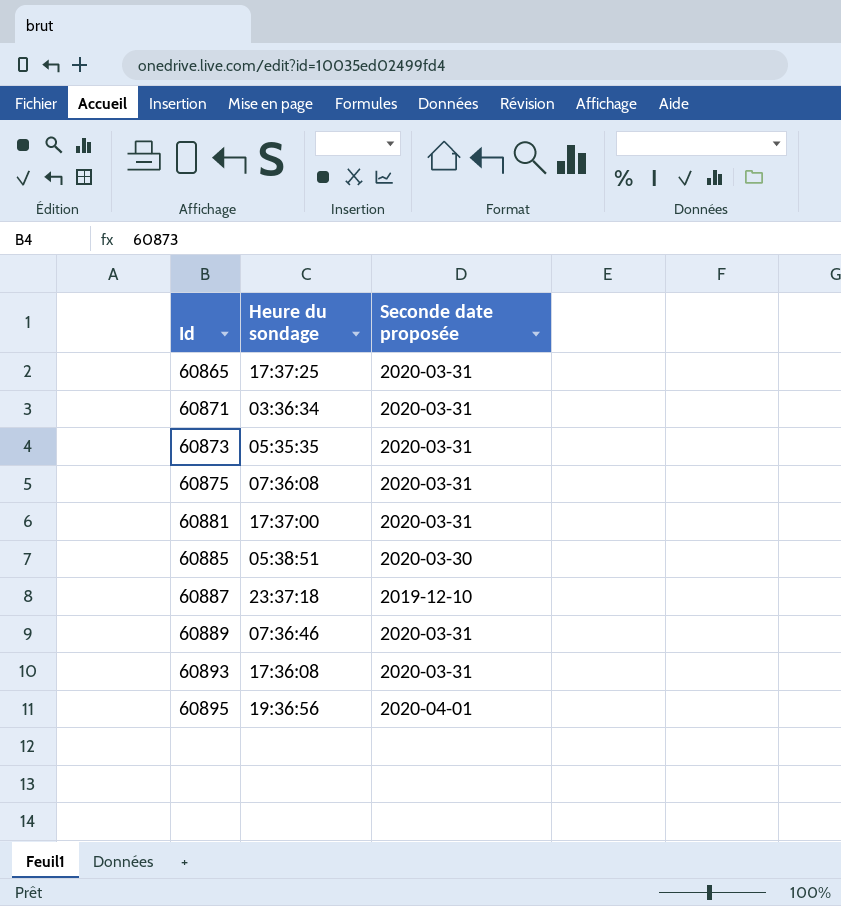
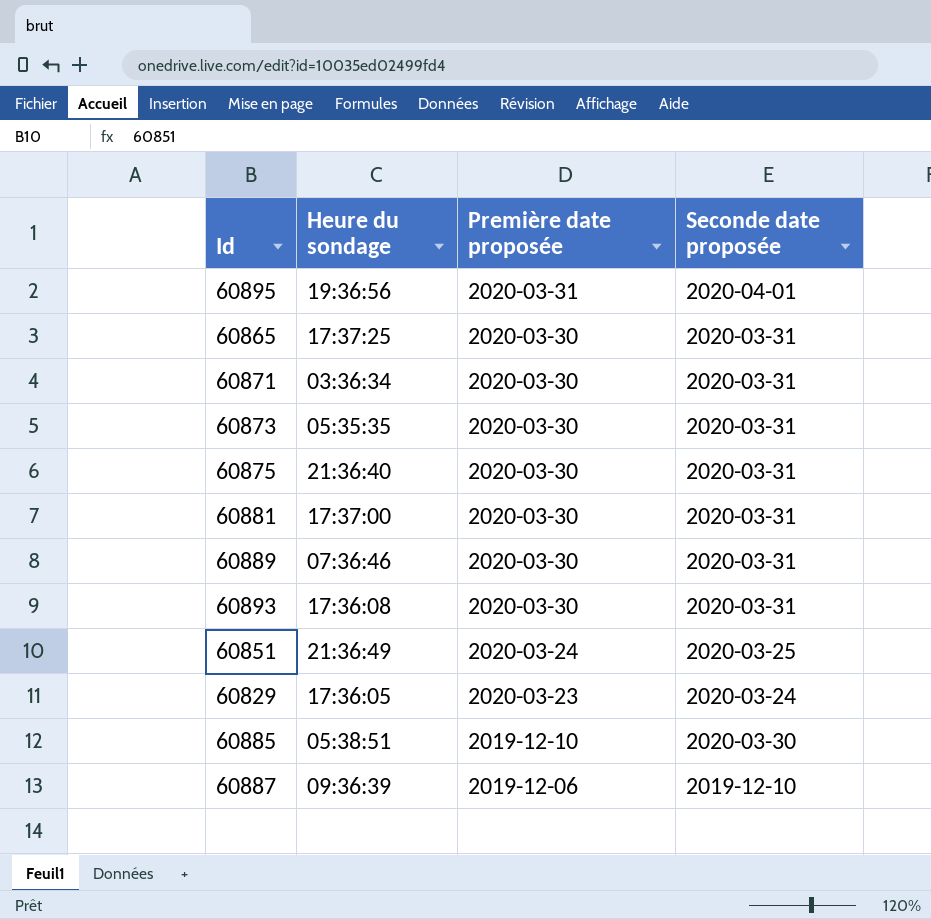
row order: Id ascending -> Première date proposée descending
column Première date proposée | position: none -> 3
60875 | Heure du sondage: 07:36:08 -> 21:36:40
row 60851: none -> 21:36:49 | 2020-03-24 | 2020-03-25
row 60829: none -> 17:36:05 | 2020-03-23 | 2020-03-24
60887 | Heure du sondage: 23:37:18 -> 09:36:39

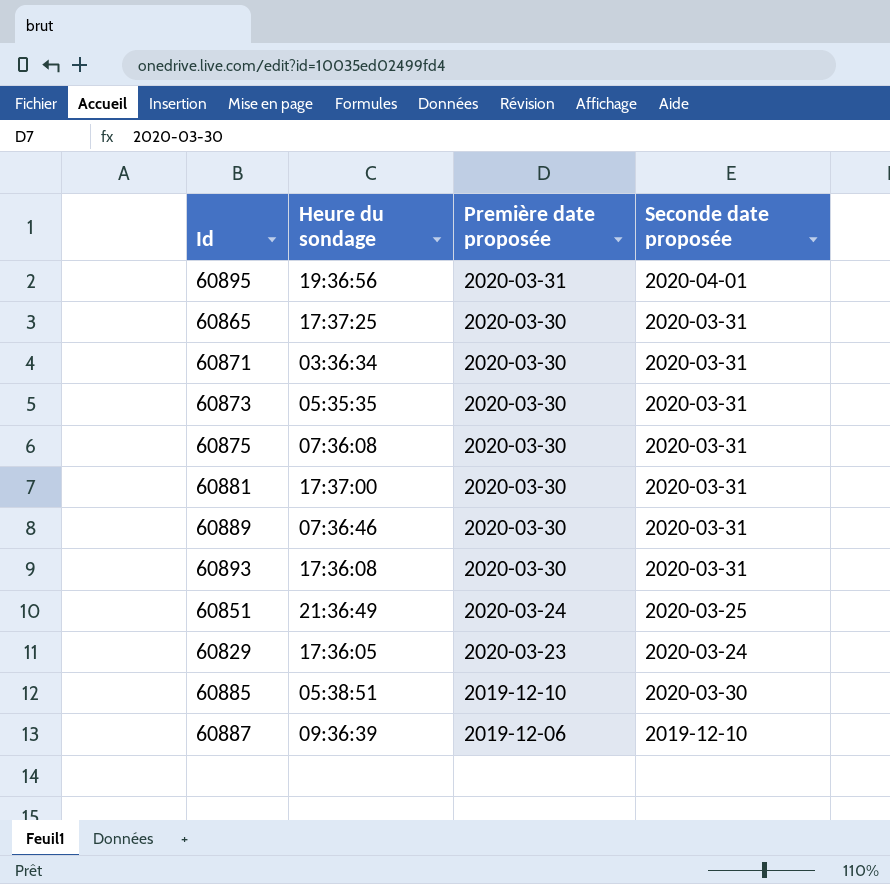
60875 | Heure du sondage: 21:36:40 -> 07:36:08

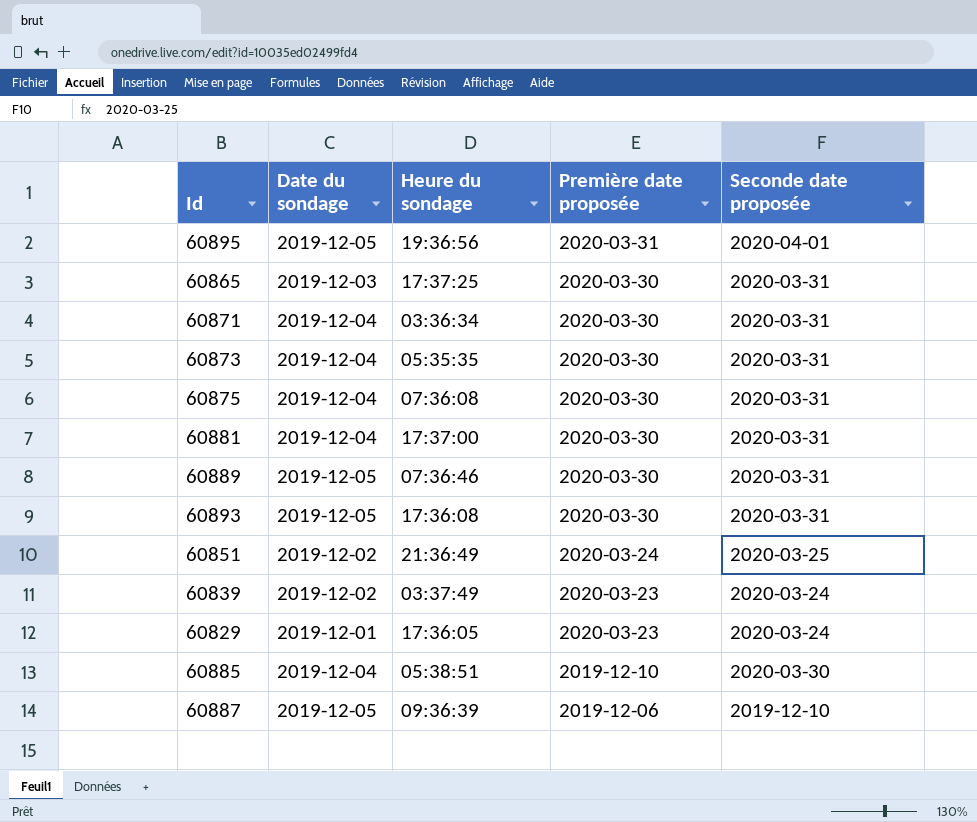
column Date du sondage | position: none -> 2
row 60839: none -> 2019-12-02 | 03:37:49 | 2020-03-23 | 2020-03-24

